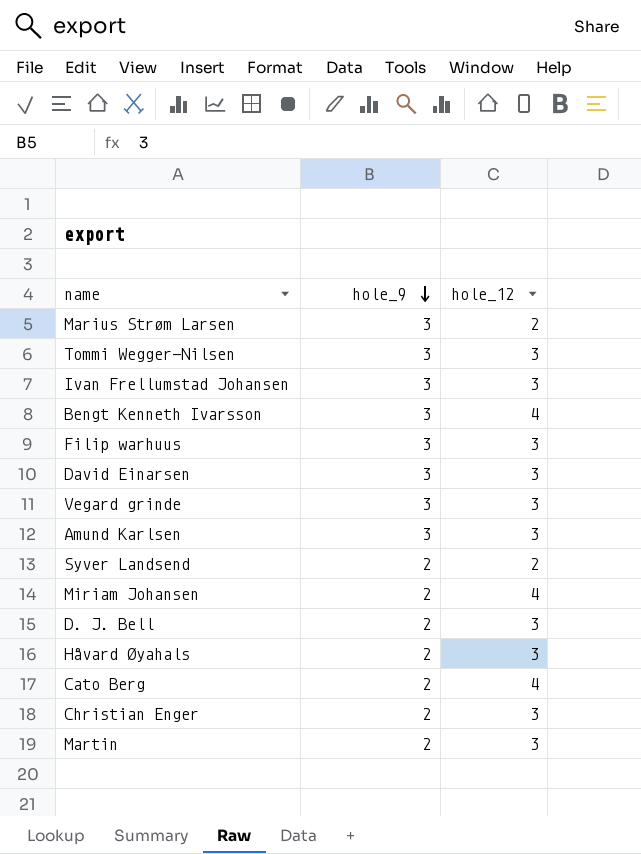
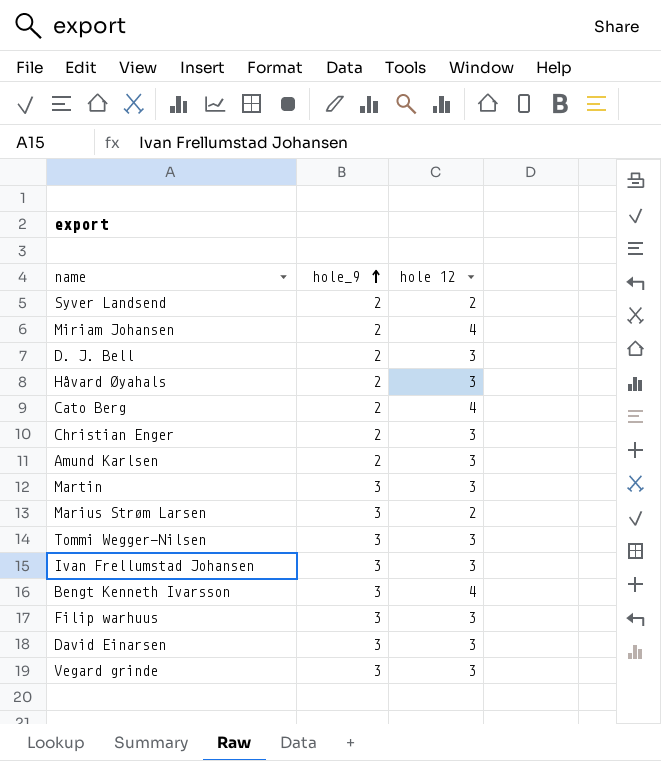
row order: hole_9 descending -> hole_9 ascending
column name: hole_12 -> hole 12
Amund Karlsen | hole_9: 3 -> 2
Martin | hole_9: 2 -> 3

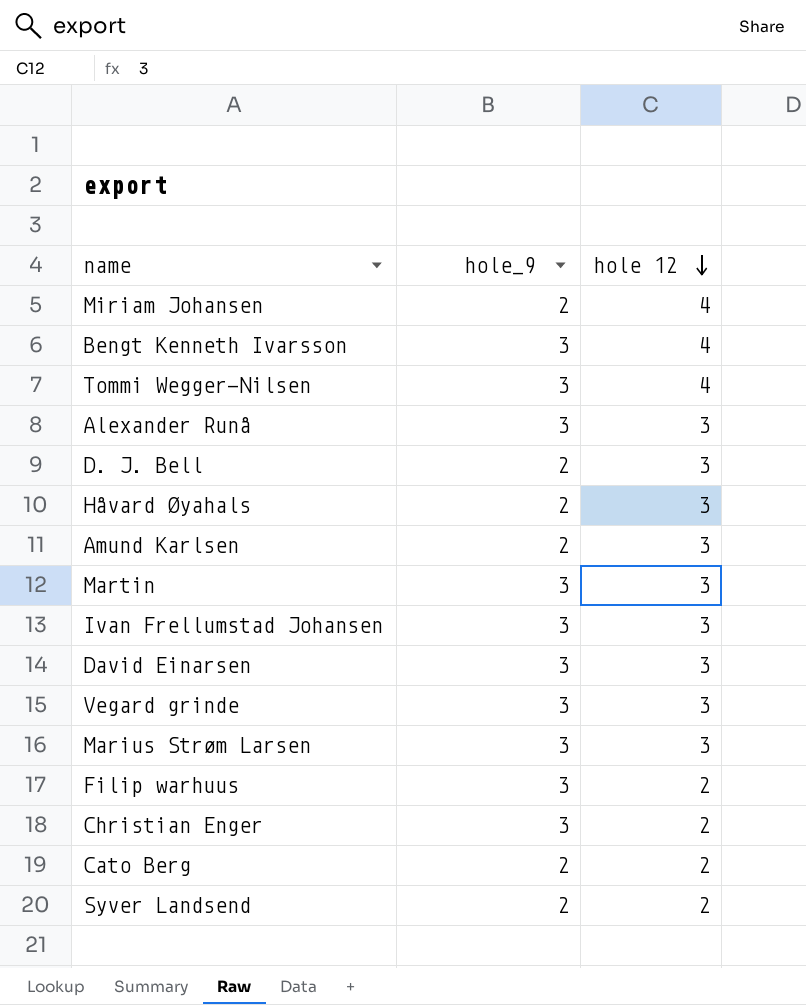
row order: hole_9 ascending -> hole 12 descending
Tommi Wegger-Nilsen | hole 12: 3 -> 4
row Alexander Runå: none -> 3 | 3
Marius Strøm Larsen | hole 12: 2 -> 3
Filip warhuus | hole 12: 3 -> 2
Christian Enger | hole_9: 2 -> 3
Christian Enger | hole 12: 3 -> 2
Cato Berg | hole 12: 4 -> 2

